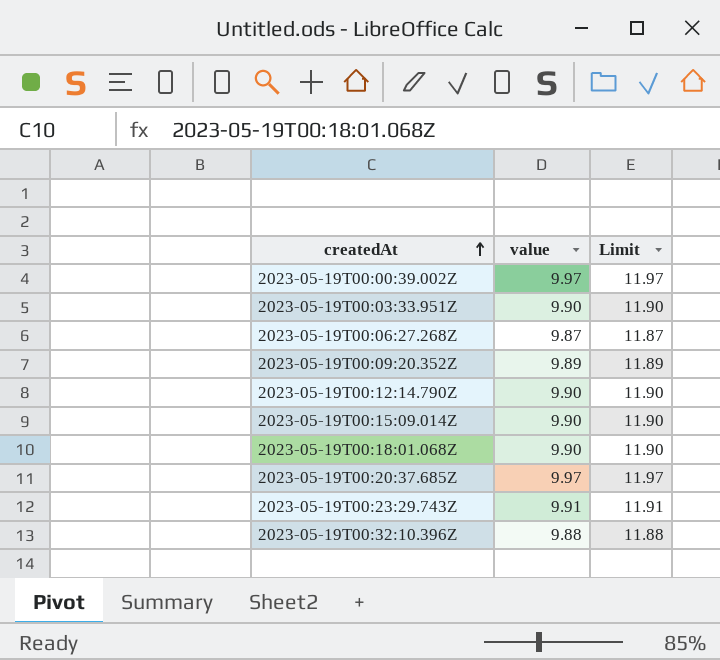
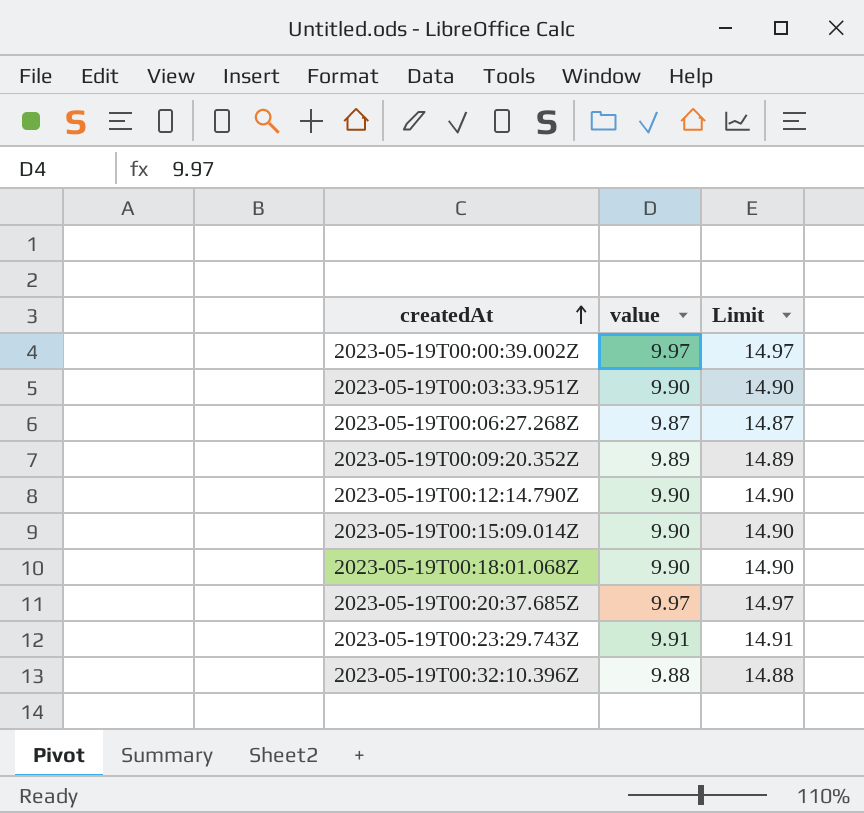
column Limit | formula: [value] + 2 -> [value] + 5

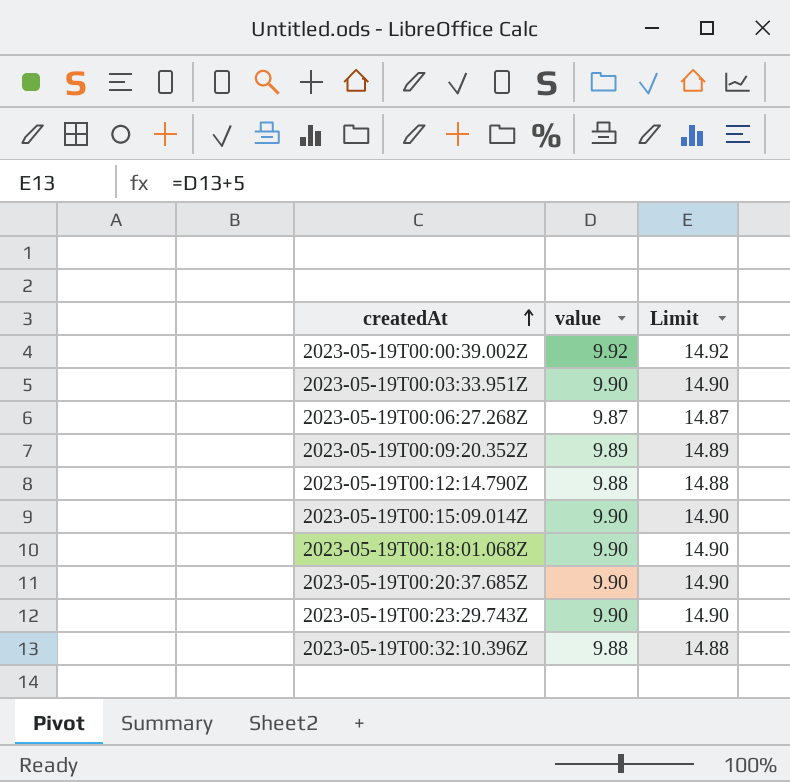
2023-05-19T00:00:39.002Z | value: 9.97 -> 9.92
2023-05-19T00:00:39.002Z | Limit: 14.97 -> 14.92
2023-05-19T00:12:14.790Z | value: 9.90 -> 9.88
2023-05-19T00:12:14.790Z | Limit: 14.90 -> 14.88
2023-05-19T00:20:37.685Z | value: 9.97 -> 9.90
2023-05-19T00:20:37.685Z | Limit: 14.97 -> 14.90
2023-05-19T00:23:29.743Z | value: 9.91 -> 9.90
2023-05-19T00:23:29.743Z | Limit: 14.91 -> 14.90

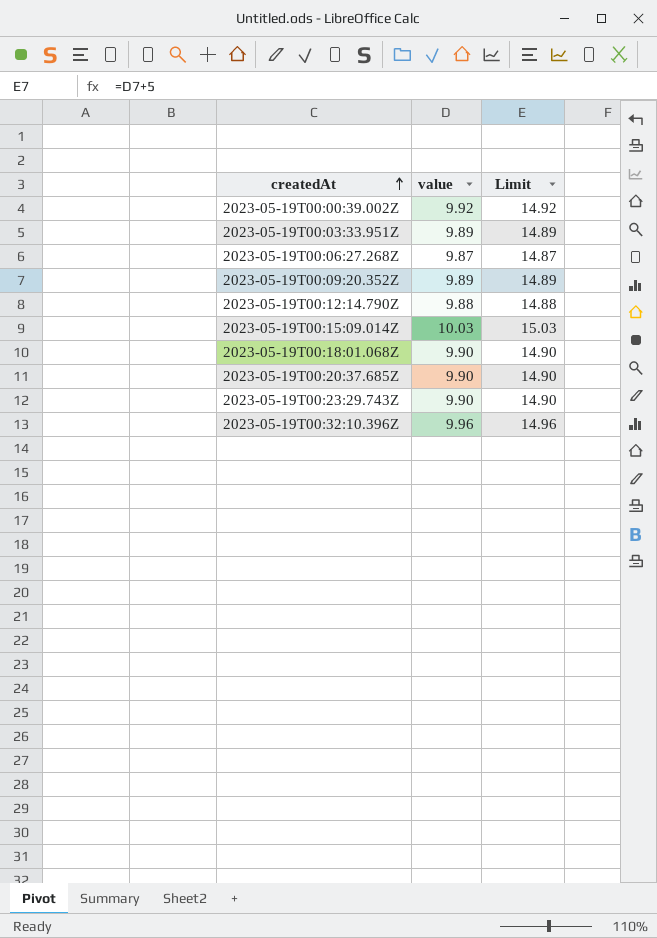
2023-05-19T00:03:33.951Z | value: 9.90 -> 9.89
2023-05-19T00:03:33.951Z | Limit: 14.90 -> 14.89
2023-05-19T00:15:09.014Z | value: 9.90 -> 10.03
2023-05-19T00:15:09.014Z | Limit: 14.90 -> 15.03
2023-05-19T00:32:10.396Z | value: 9.88 -> 9.96
2023-05-19T00:32:10.396Z | Limit: 14.88 -> 14.96

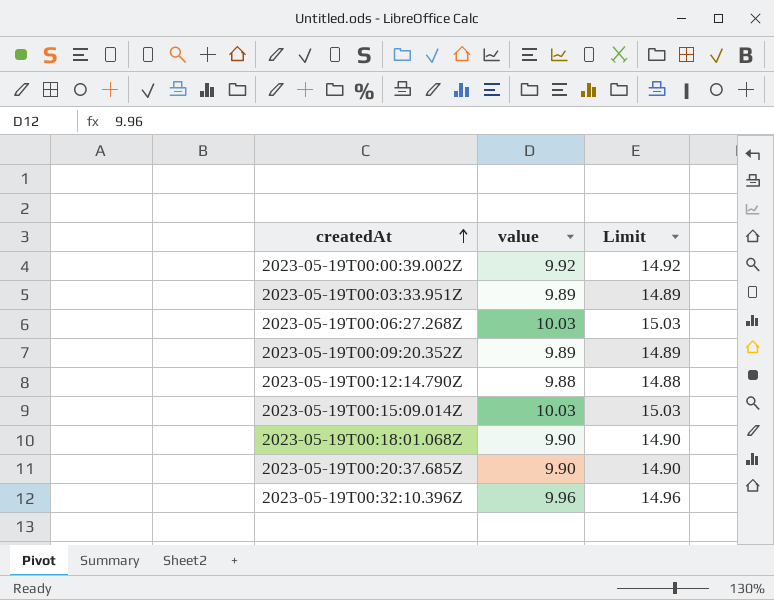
row 2023-05-19T00:23:29.743Z: 9.90 | 14.90 -> none
2023-05-19T00:06:27.268Z | value: 9.87 -> 10.03
2023-05-19T00:06:27.268Z | Limit: 14.87 -> 15.03

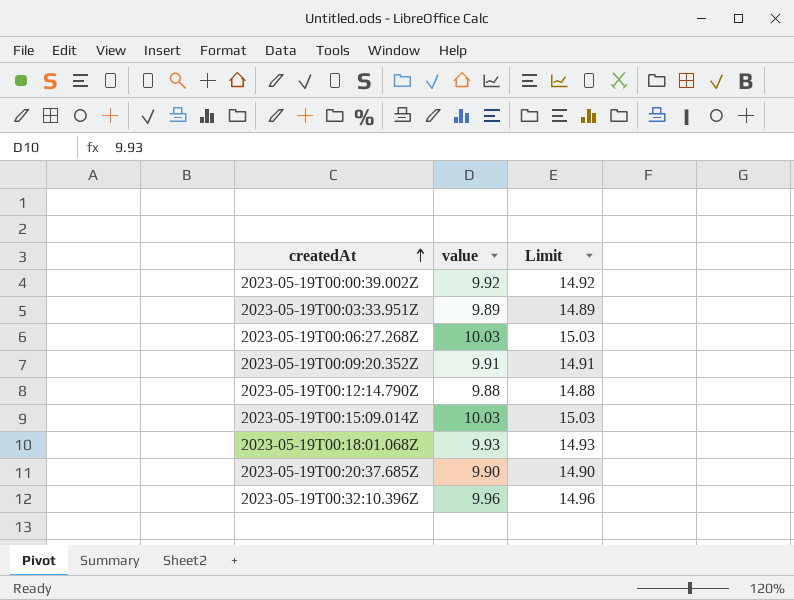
2023-05-19T00:09:20.352Z | value: 9.89 -> 9.91
2023-05-19T00:09:20.352Z | Limit: 14.89 -> 14.91
2023-05-19T00:18:01.068Z | value: 9.90 -> 9.93
2023-05-19T00:18:01.068Z | Limit: 14.90 -> 14.93

